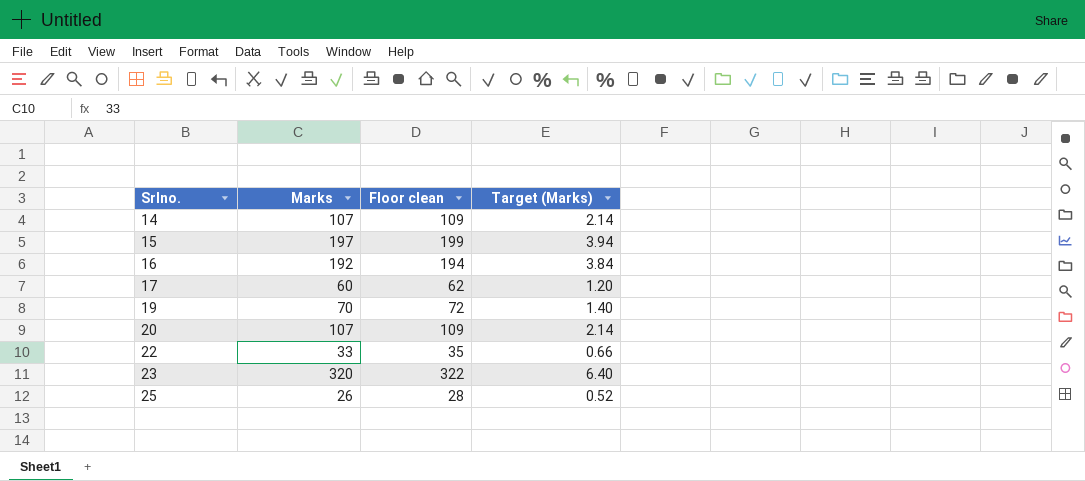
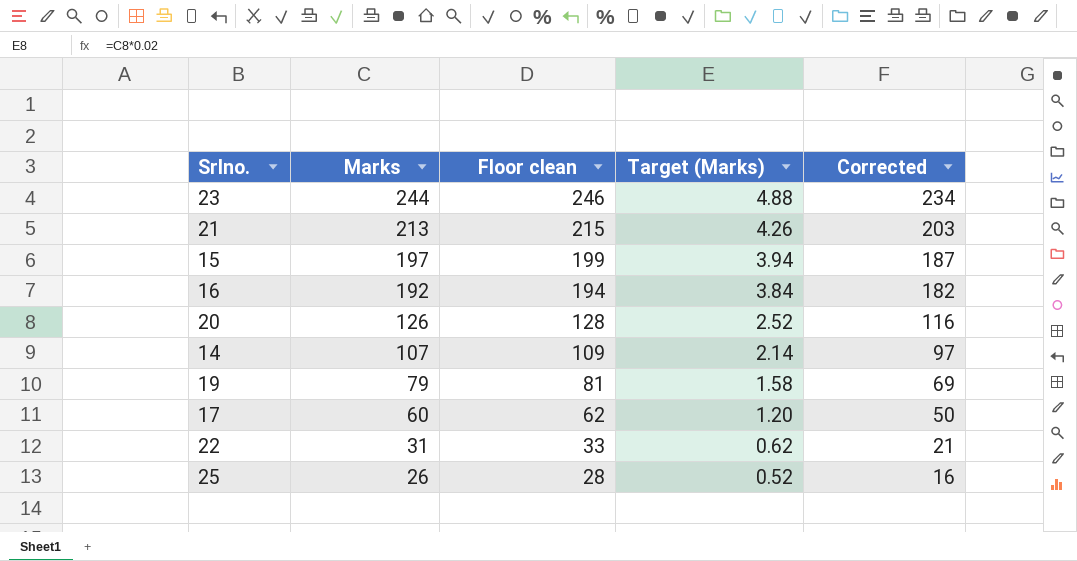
row order: Srlno. ascending -> Marks descending
column Corrected | formula: none -> [Marks] - 10
23 | Marks: 320 -> 244
23 | Floor clean: 322 -> 246
23 | Target (Marks): 6.40 -> 4.88
row 21: none -> 213 | 215 | 4.26 | 203
20 | Marks: 107 -> 126
20 | Floor clean: 109 -> 128
20 | Target (Marks): 2.14 -> 2.52
19 | Marks: 70 -> 79
19 | Floor clean: 72 -> 81
19 | Target (Marks): 1.40 -> 1.58
22 | Marks: 33 -> 31
22 | Floor clean: 35 -> 33
22 | Target (Marks): 0.66 -> 0.62

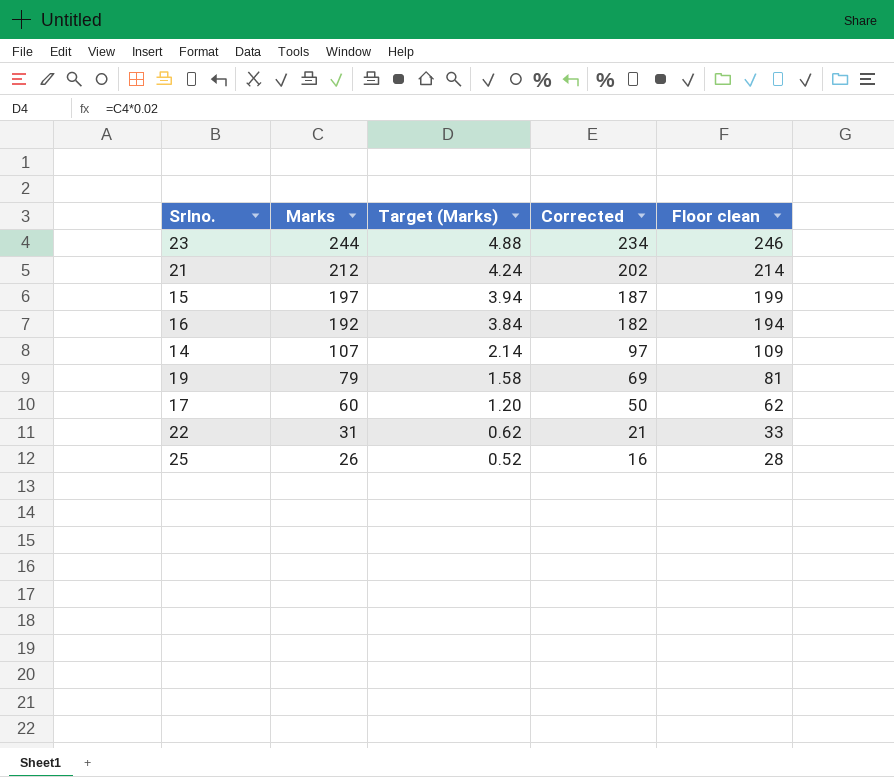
column Floor clean | position: 3 -> 5
row 20: 126 | 128 | 2.52 | 116 -> none
21 | Marks: 213 -> 212
21 | Target (Marks): 4.26 -> 4.24
21 | Corrected: 203 -> 202
21 | Floor clean: 215 -> 214

